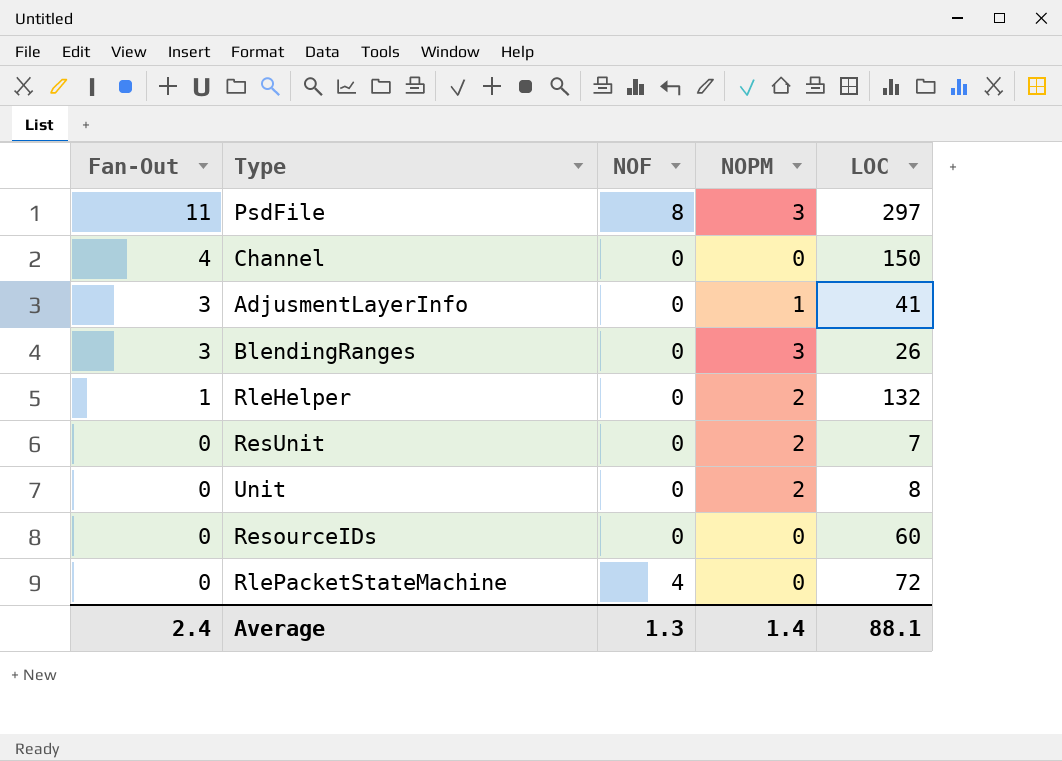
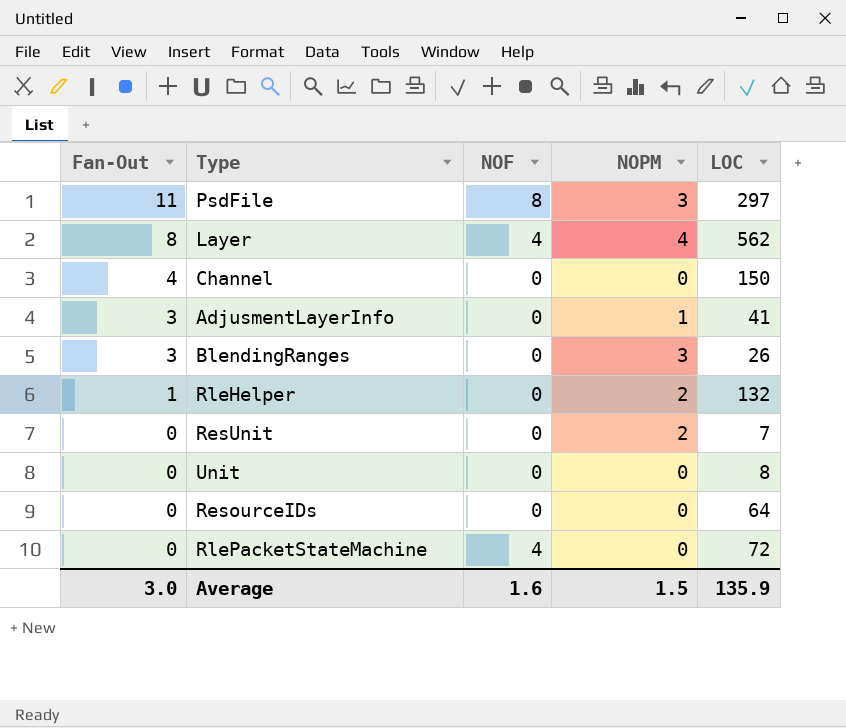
row Layer: none -> 8 | 4 | 4 | 562
Unit | NOPM: 2 -> 0
ResourceIDs | LOC: 60 -> 64
Average | Fan-Out: 2.4 -> 3.0
Average | NOF: 1.3 -> 1.6
Average | NOPM: 1.4 -> 1.5
Average | LOC: 88.1 -> 135.9

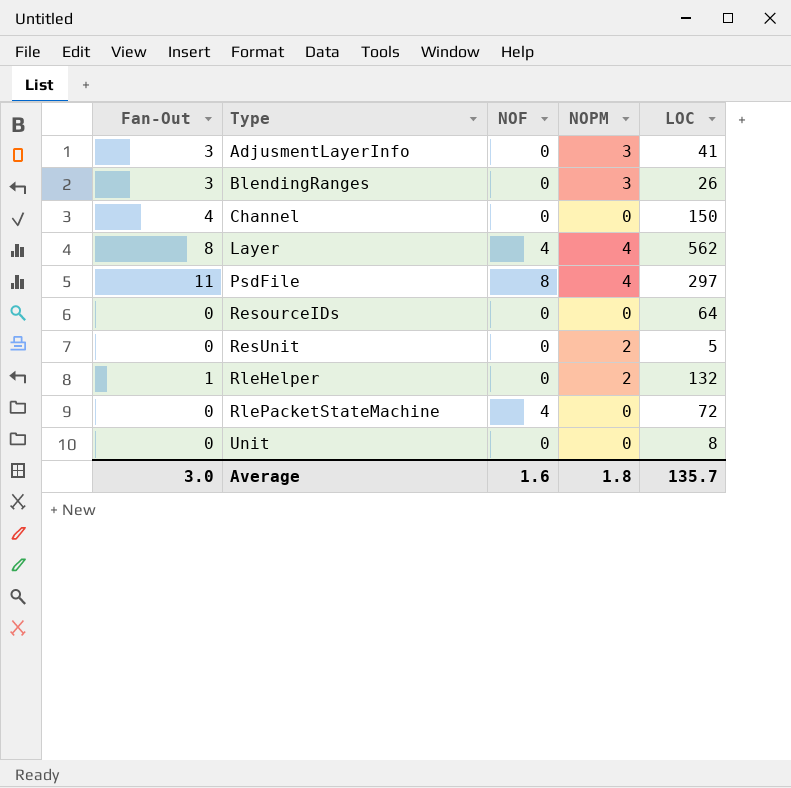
row order: Fan-Out descending -> Type ascending
AdjusmentLayerInfo | NOPM: 1 -> 3
PsdFile | NOPM: 3 -> 4
ResUnit | LOC: 7 -> 5
Average | NOPM: 1.5 -> 1.8
Average | LOC: 135.9 -> 135.7

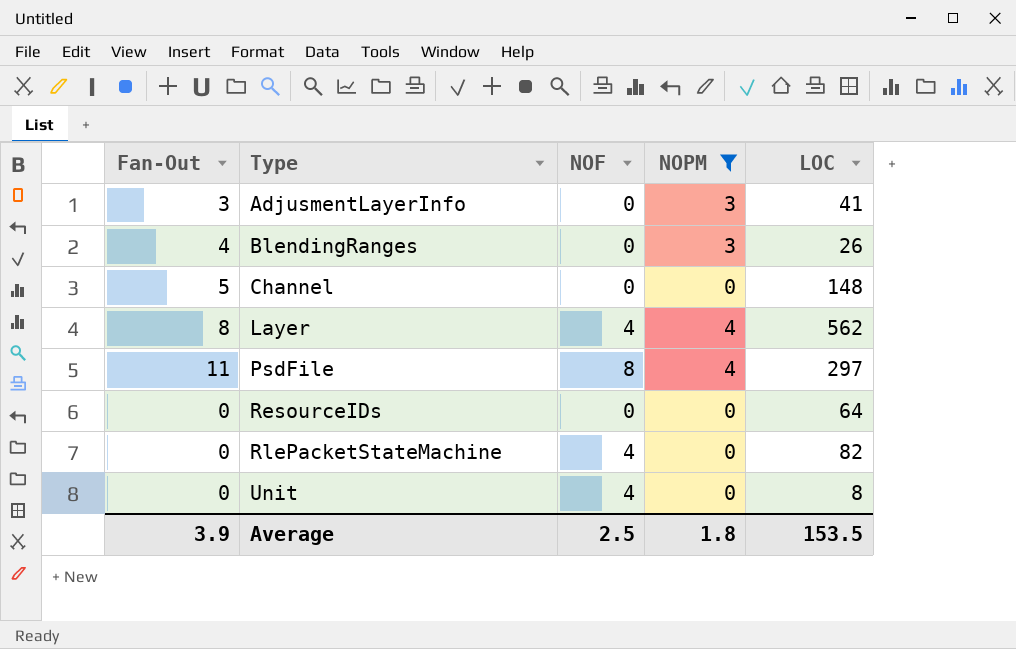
filter: none -> NOPM != 2
BlendingRanges | Fan-Out: 3 -> 4
Channel | Fan-Out: 4 -> 5
Channel | LOC: 150 -> 148
RlePacketStateMachine | LOC: 72 -> 82
Unit | NOF: 0 -> 4
Average | Fan-Out: 3.0 -> 3.9
Average | NOF: 1.6 -> 2.5
Average | LOC: 135.7 -> 153.5

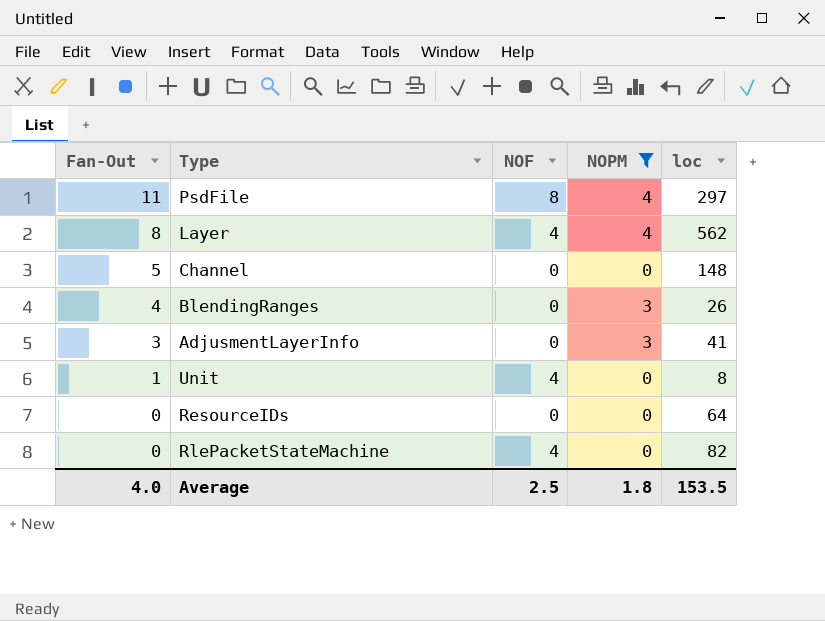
row order: Type ascending -> Fan-Out descending
column name: LOC -> loc
Unit | Fan-Out: 0 -> 1
Average | Fan-Out: 3.9 -> 4.0

